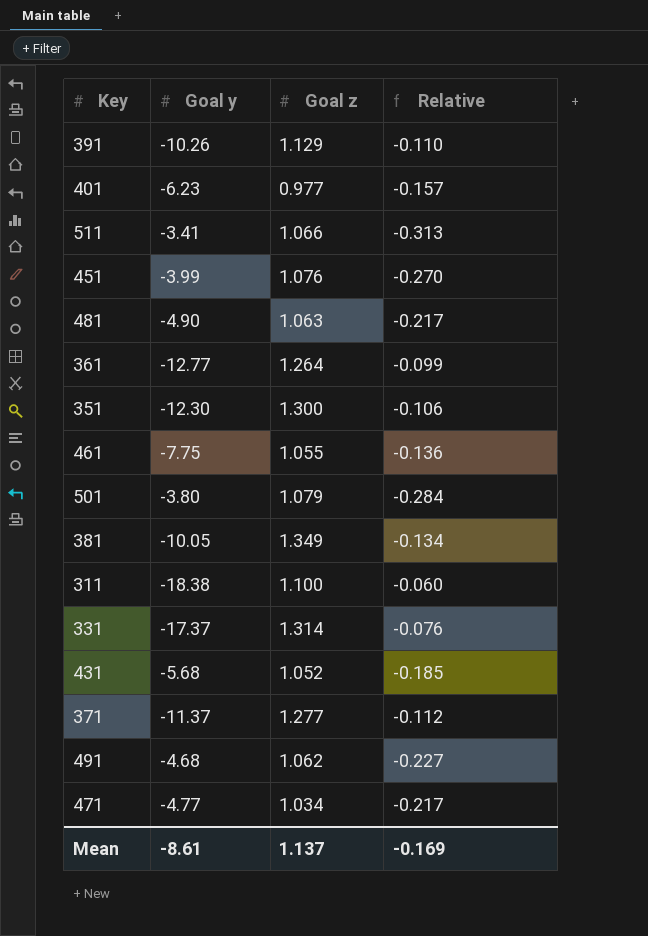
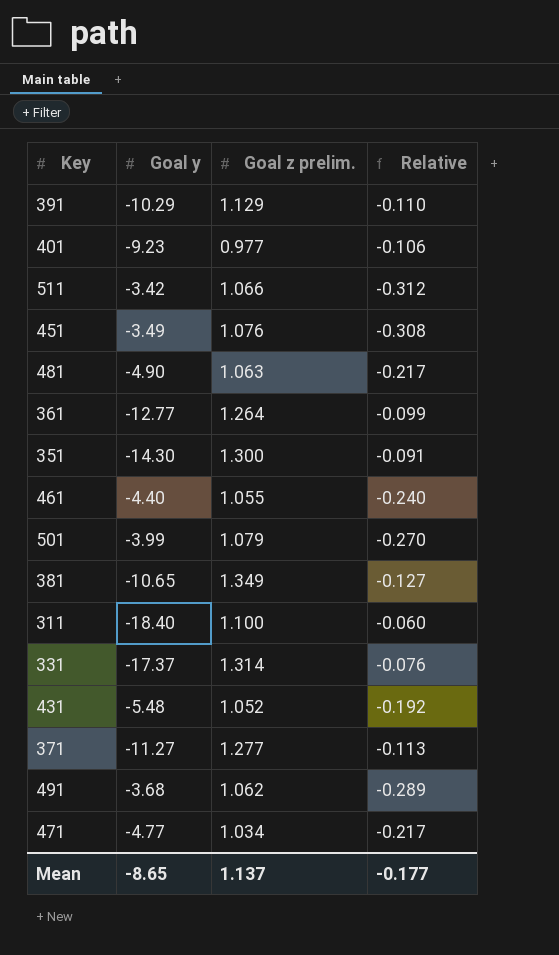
column name: Goal z -> Goal z prelim.
391 | Goal y: -10.26 -> -10.29
401 | Goal y: -6.23 -> -9.23
401 | Relative: -0.157 -> -0.106
511 | Goal y: -3.41 -> -3.42
511 | Relative: -0.313 -> -0.312
451 | Goal y: -3.99 -> -3.49
451 | Relative: -0.270 -> -0.308
351 | Goal y: -12.30 -> -14.30
351 | Relative: -0.106 -> -0.091
461 | Goal y: -7.75 -> -4.40
461 | Relative: -0.136 -> -0.240
501 | Goal y: -3.80 -> -3.99
501 | Relative: -0.284 -> -0.270
381 | Goal y: -10.05 -> -10.65
381 | Relative: -0.134 -> -0.127
311 | Goal y: -18.38 -> -18.40
431 | Goal y: -5.68 -> -5.48
431 | Relative: -0.185 -> -0.192
371 | Goal y: -11.37 -> -11.27
371 | Relative: -0.112 -> -0.113
491 | Goal y: -4.68 -> -3.68
491 | Relative: -0.227 -> -0.289
Mean | Goal y: -8.61 -> -8.65
Mean | Relative: -0.169 -> -0.177

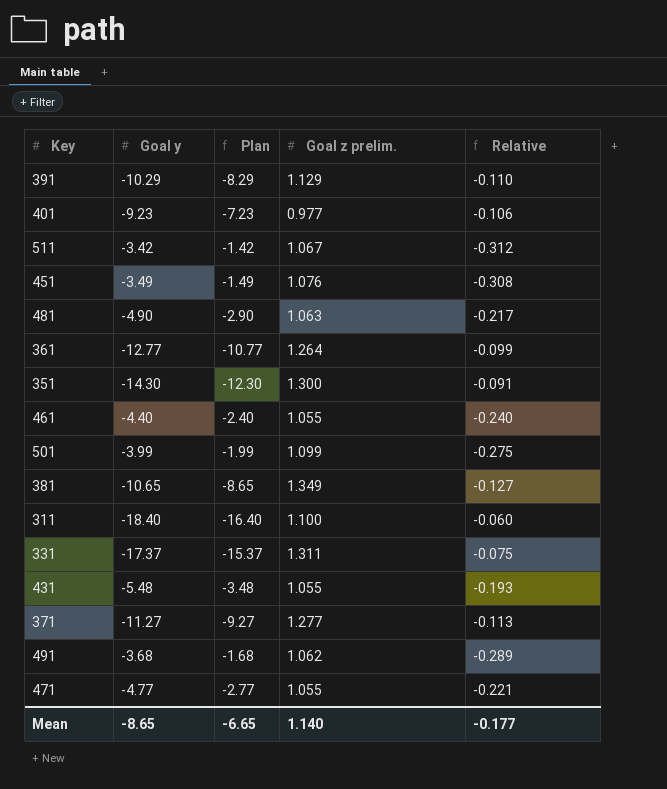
column Plan | formula: none -> [Goal y] + 2
511 | Goal z prelim.: 1.066 -> 1.067
501 | Goal z prelim.: 1.079 -> 1.099
501 | Relative: -0.270 -> -0.275
331 | Goal z prelim.: 1.314 -> 1.311
331 | Relative: -0.076 -> -0.075
431 | Goal z prelim.: 1.052 -> 1.055
431 | Relative: -0.192 -> -0.193
471 | Goal z prelim.: 1.034 -> 1.055
471 | Relative: -0.217 -> -0.221
Mean | Goal z prelim.: 1.137 -> 1.140

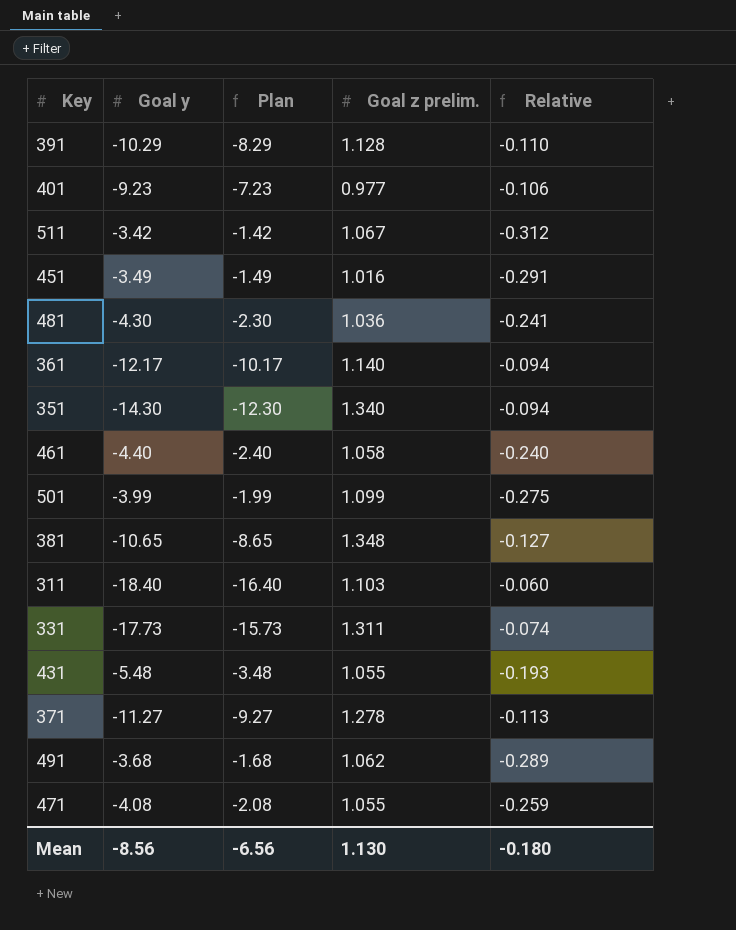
391 | Goal z prelim.: 1.129 -> 1.128
451 | Goal z prelim.: 1.076 -> 1.016
451 | Relative: -0.308 -> -0.291
481 | Goal y: -4.90 -> -4.30
481 | Plan: -2.90 -> -2.30
481 | Goal z prelim.: 1.063 -> 1.036
481 | Relative: -0.217 -> -0.241
361 | Goal y: -12.77 -> -12.17
361 | Plan: -10.77 -> -10.17
361 | Goal z prelim.: 1.264 -> 1.140
361 | Relative: -0.099 -> -0.094
351 | Goal z prelim.: 1.300 -> 1.340
351 | Relative: -0.091 -> -0.094
461 | Goal z prelim.: 1.055 -> 1.058
381 | Goal z prelim.: 1.349 -> 1.348
311 | Goal z prelim.: 1.100 -> 1.103
331 | Goal y: -17.37 -> -17.73
331 | Plan: -15.37 -> -15.73
331 | Relative: -0.075 -> -0.074
371 | Goal z prelim.: 1.277 -> 1.278
471 | Goal y: -4.77 -> -4.08
471 | Plan: -2.77 -> -2.08
471 | Relative: -0.221 -> -0.259
Mean | Goal y: -8.65 -> -8.56
Mean | Plan: -6.65 -> -6.56
Mean | Goal z prelim.: 1.140 -> 1.130
Mean | Relative: -0.177 -> -0.180

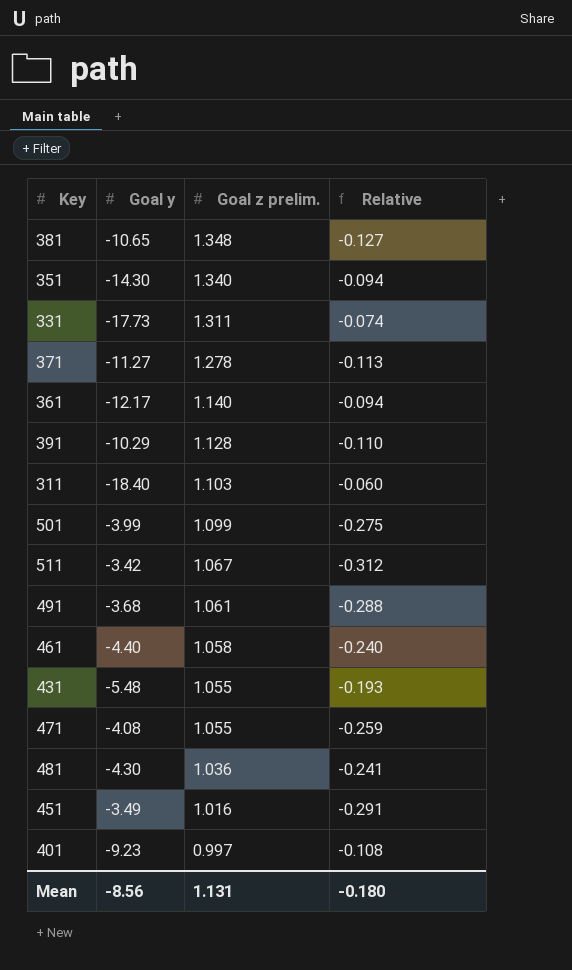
row order: none -> Goal z prelim. descending
column Plan | formula: [Goal y] + 2 -> none
491 | Goal z prelim.: 1.062 -> 1.061
491 | Relative: -0.289 -> -0.288
401 | Goal z prelim.: 0.977 -> 0.997
401 | Relative: -0.106 -> -0.108
Mean | Goal z prelim.: 1.130 -> 1.131

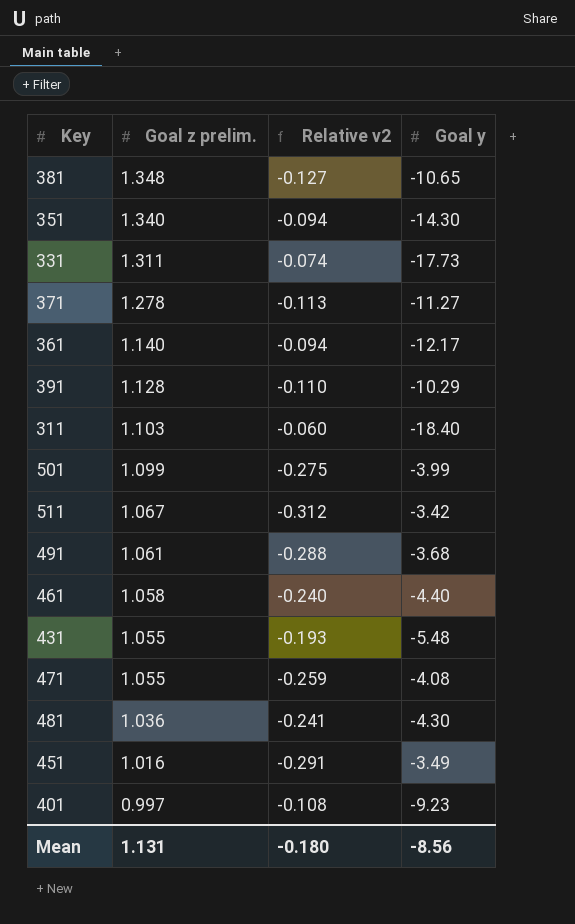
column name: Relative -> Relative v2
column Goal y | position: 2 -> 4

